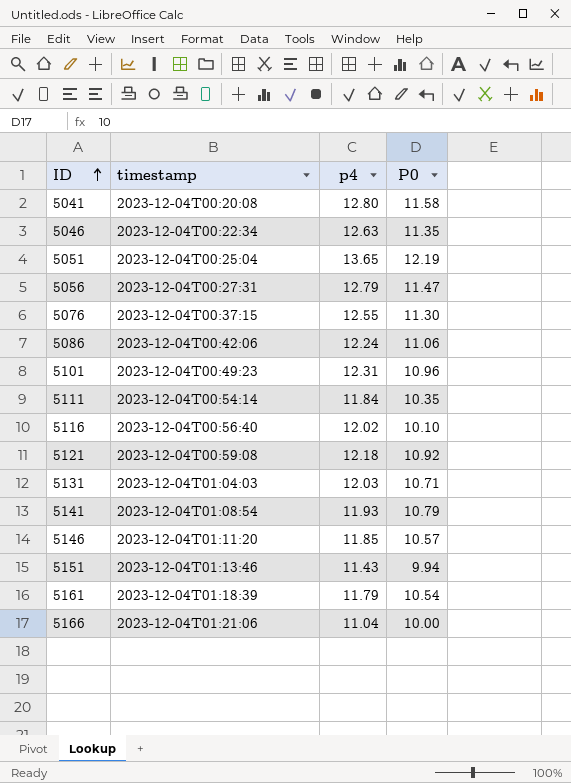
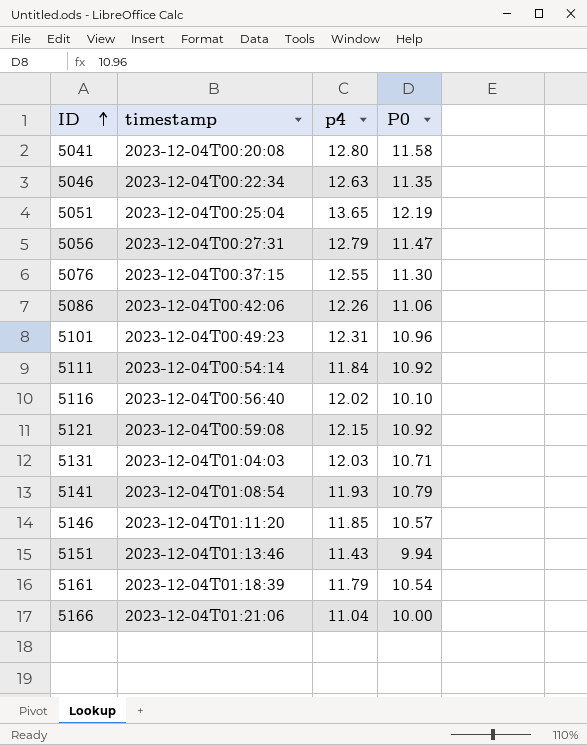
5086 | p4: 12.24 -> 12.26
5111 | P0: 10.35 -> 10.92
5121 | p4: 12.18 -> 12.15

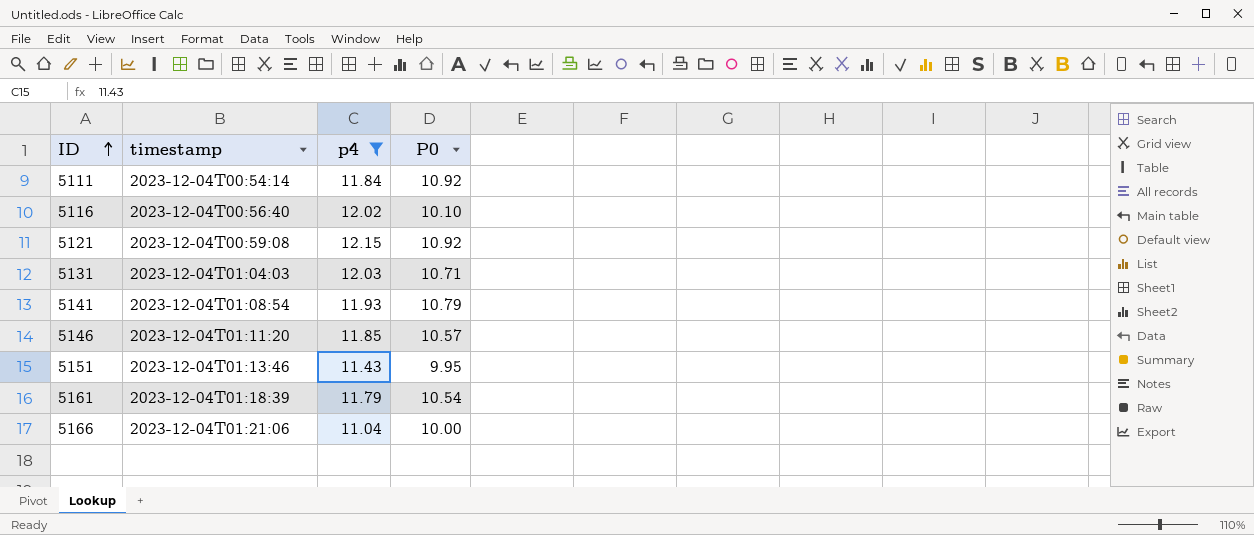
filter: none -> p4 <= 12.15
5151 | P0: 9.94 -> 9.95

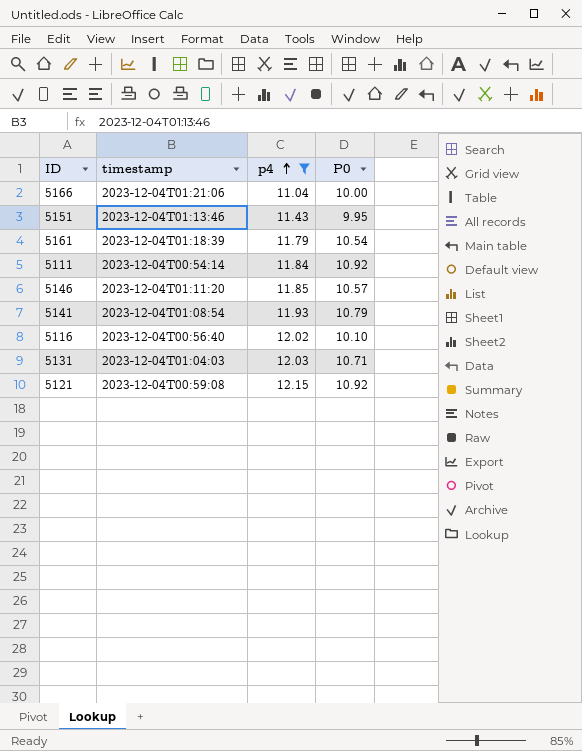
row order: ID ascending -> p4 ascending

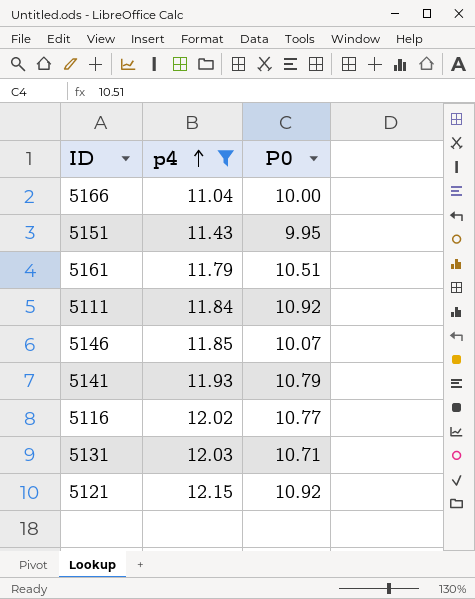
column timestamp | position: 2 -> none
5161 | P0: 10.54 -> 10.51
5146 | P0: 10.57 -> 10.07
5116 | P0: 10.10 -> 10.77

